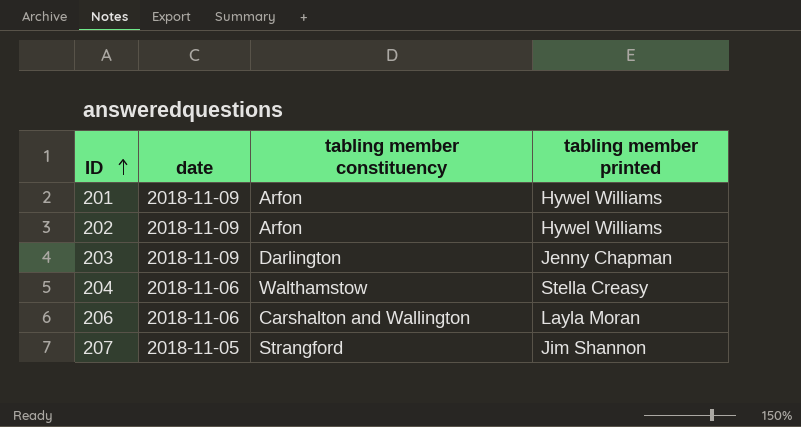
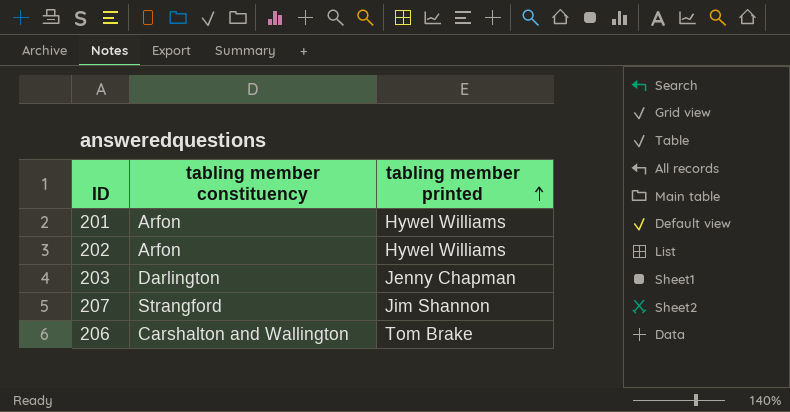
row order: ID ascending -> tabling member printed ascending
column date | position: 2 -> none
row 204: 2018-11-06 | Walthamstow | Stella Creasy -> none
206 | tabling member printed: Layla Moran -> Tom Brake

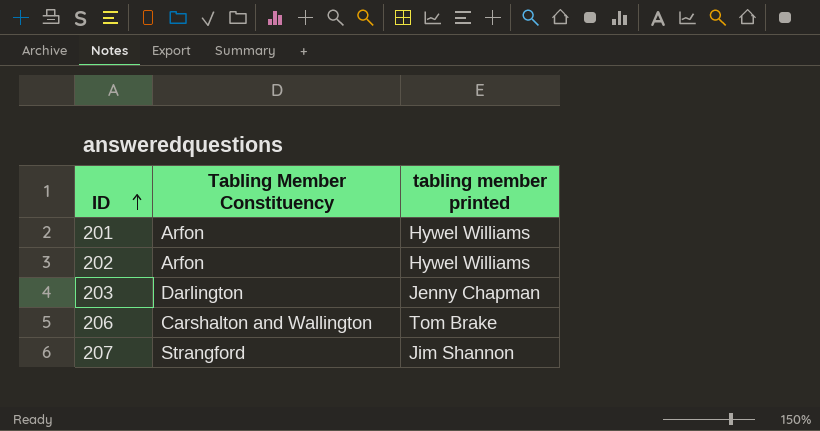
row order: tabling member printed ascending -> ID ascending
column name: tabling member constituency -> Tabling Member Constituency

